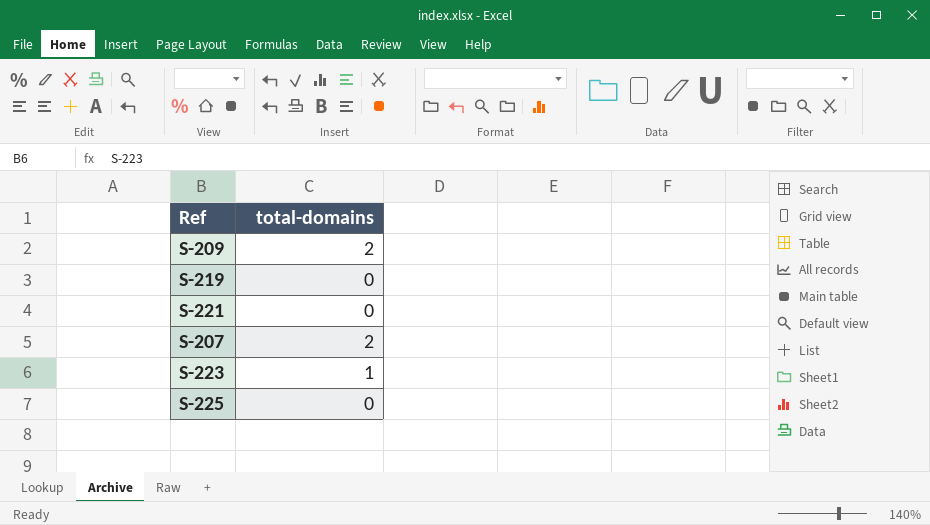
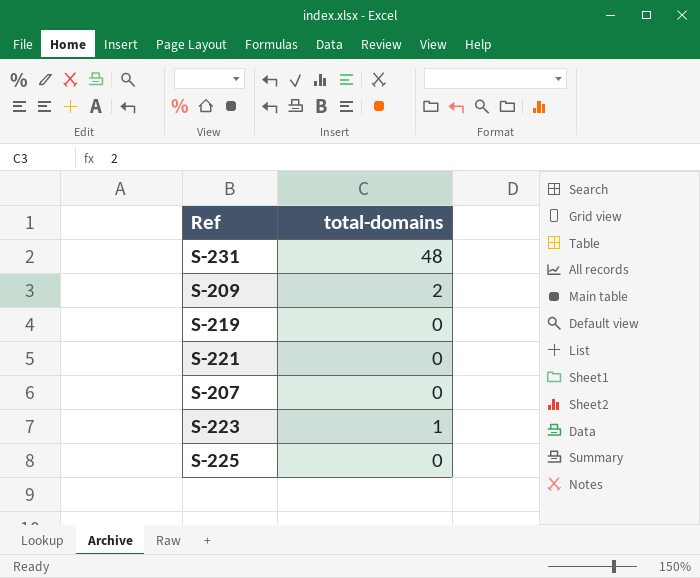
row S-231: none -> 48
S-207 | total-domains: 2 -> 0

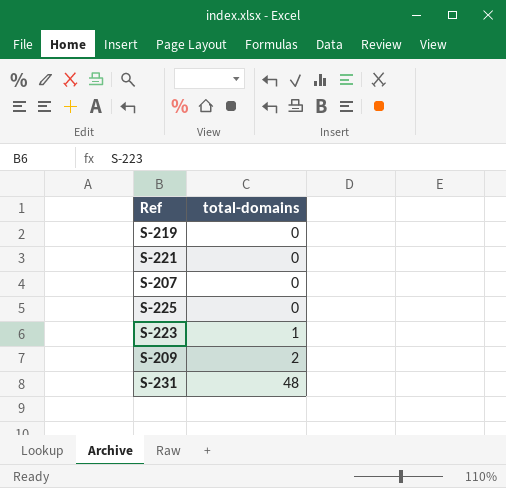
row order: none -> total-domains ascending

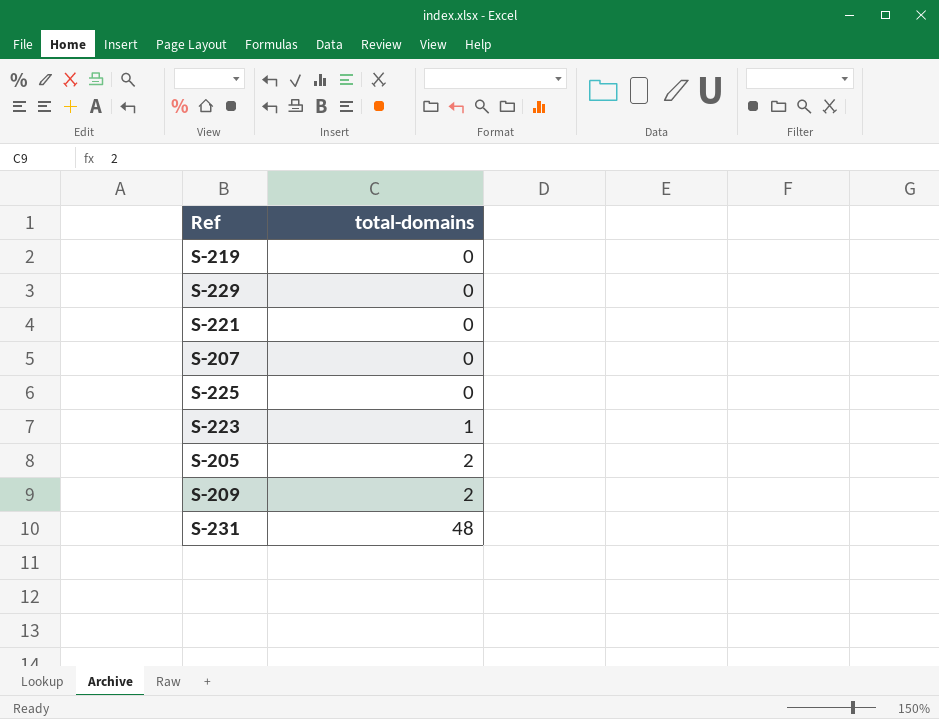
row S-229: none -> 0
row S-205: none -> 2

